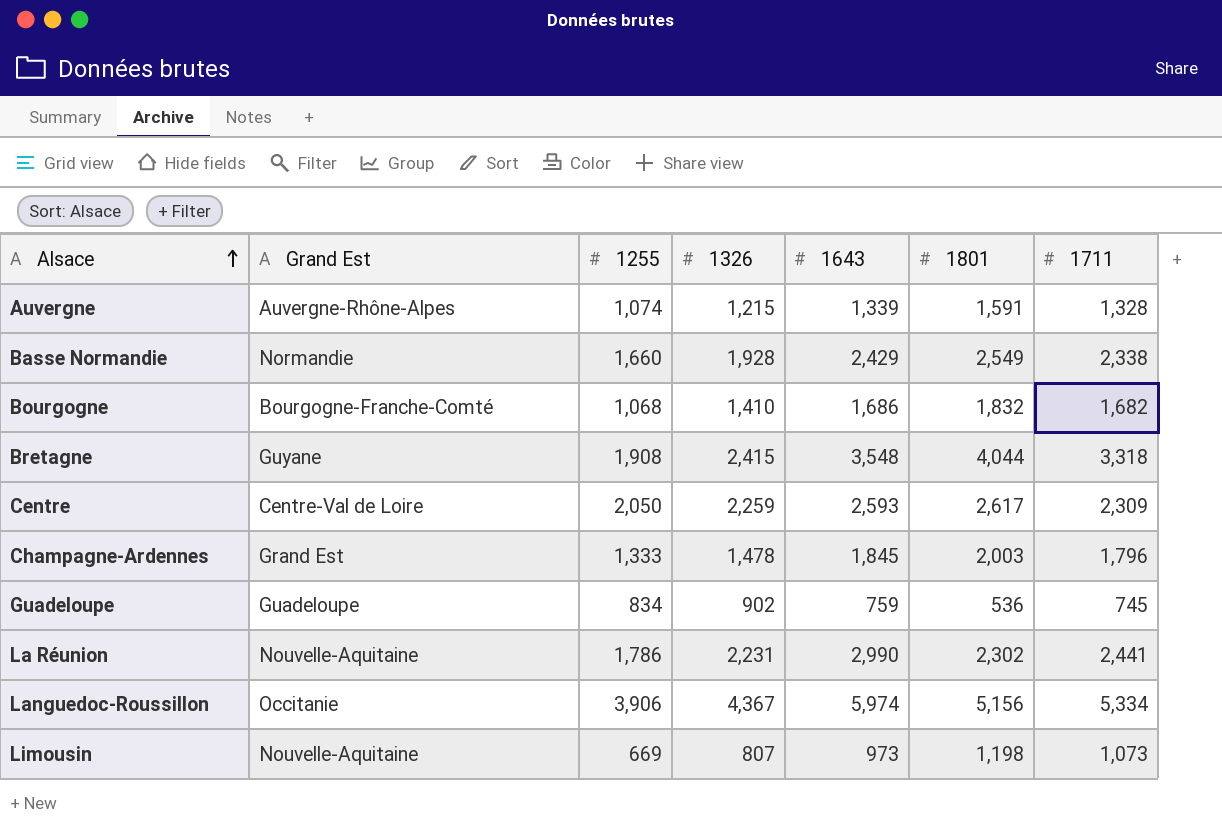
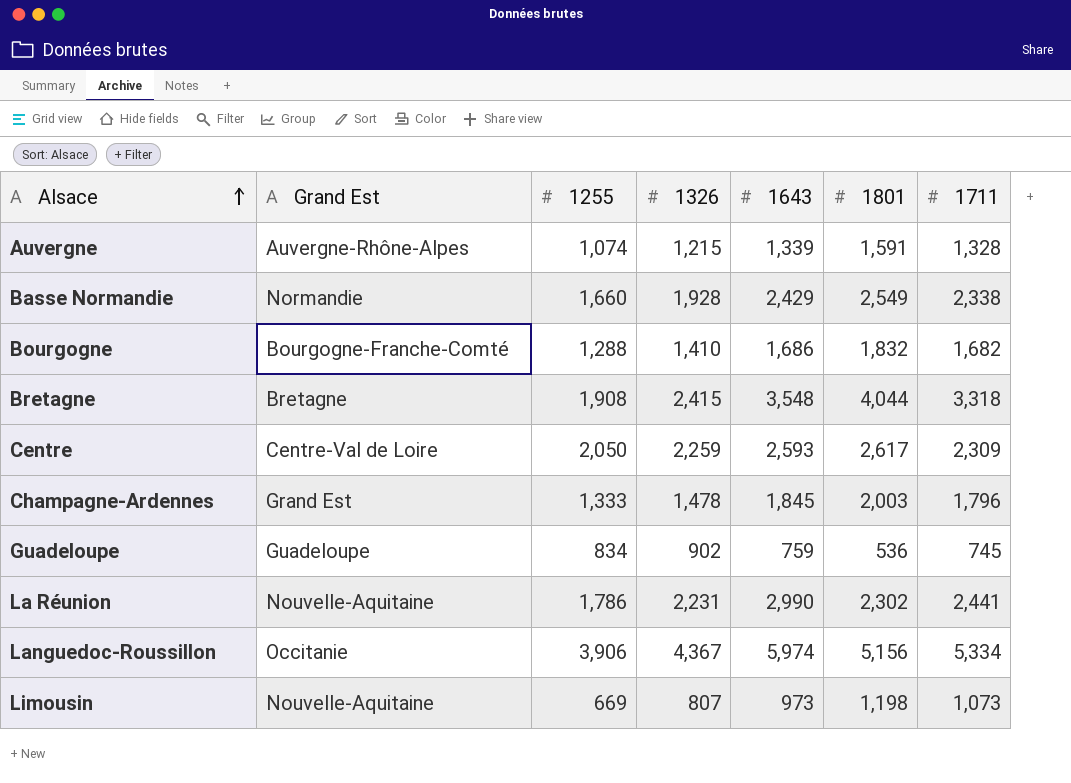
Bourgogne | 1255: 1,068 -> 1,288
Bretagne | Grand Est: Guyane -> Bretagne

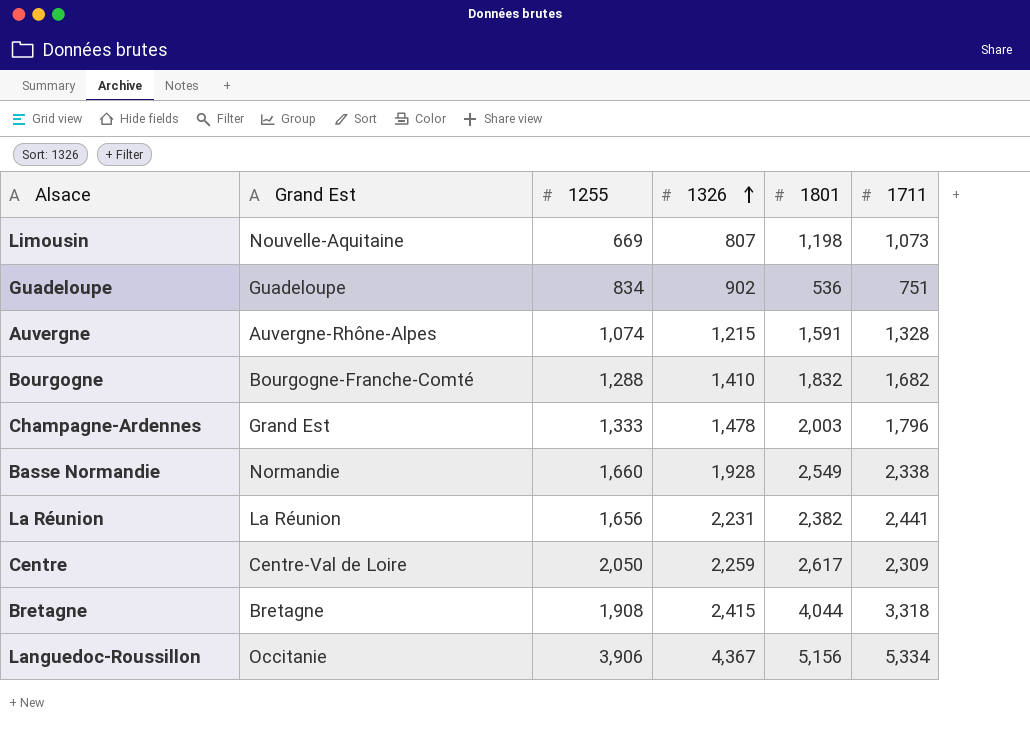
row order: Alsace ascending -> 1326 ascending
column 1643 | position: 5 -> none
Guadeloupe | 1711: 745 -> 751
La Réunion | Grand Est: Nouvelle-Aquitaine -> La Réunion
La Réunion | 1255: 1,786 -> 1,656
La Réunion | 1801: 2,302 -> 2,382

